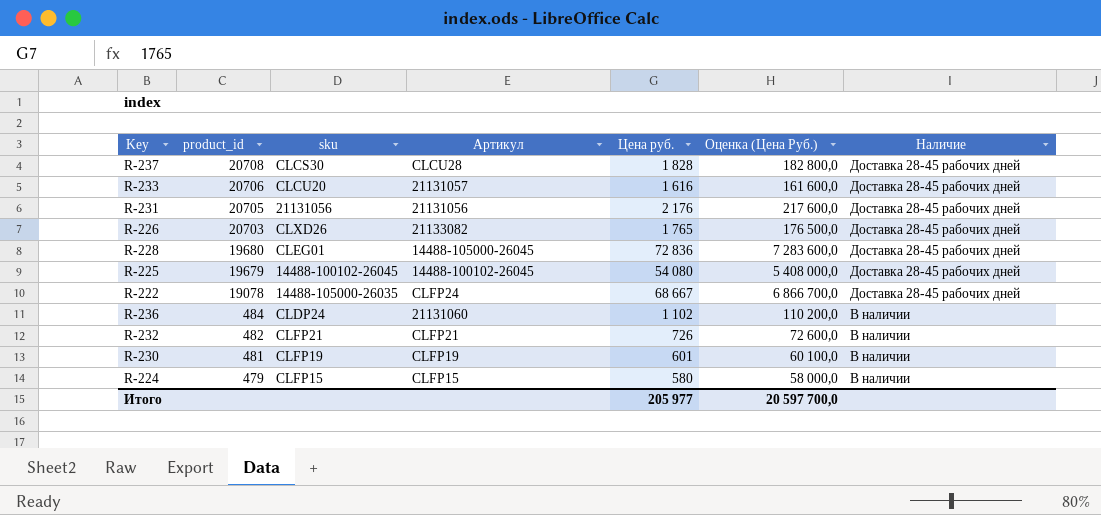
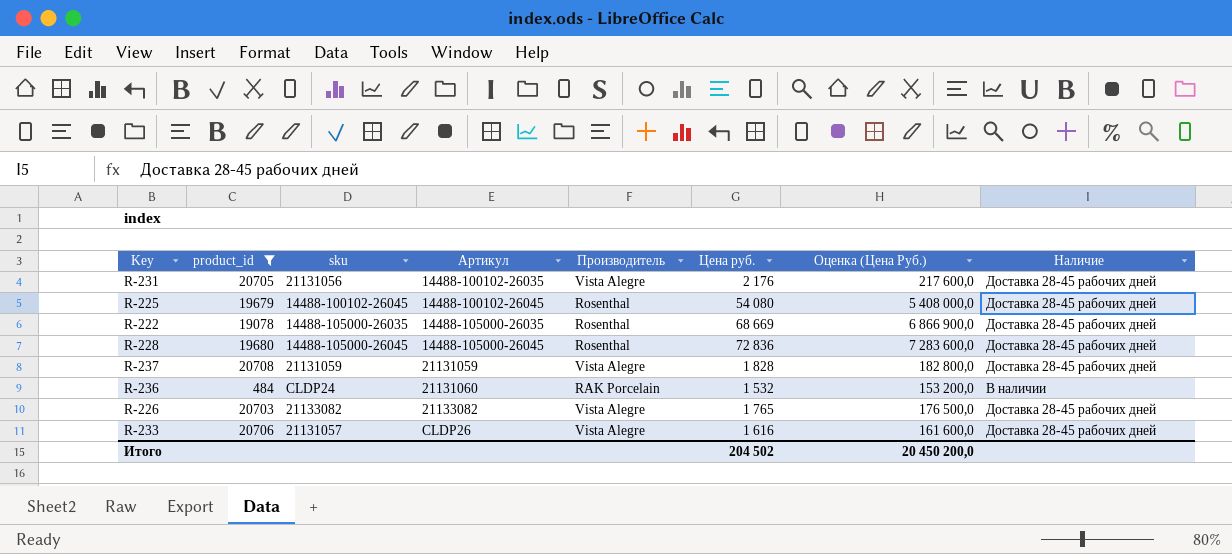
filter: none -> product_id >= 484
row order: product_id descending -> Артикул ascending
column Производитель | position: none -> 5
R-231 | Артикул: 21131056 -> 14488-100102-26035
R-222 | Артикул: CLFP24 -> 14488-105000-26035
R-222 | Цена руб.: 68 667 -> 68 669
R-222 | Оценка (Цена Руб.): 6 866 700,0 -> 6 866 900,0
R-228 | sku: CLEG01 -> 14488-105000-26045
R-237 | sku: CLCS30 -> 21131059
R-237 | Артикул: CLCU28 -> 21131059
R-236 | Цена руб.: 1 102 -> 1 532
R-236 | Оценка (Цена Руб.): 110 200,0 -> 153 200,0
R-226 | sku: CLXD26 -> 21133082
R-233 | sku: CLCU20 -> 21131057
R-233 | Артикул: 21131057 -> CLDP26
Итого | Цена руб.: 205 977 -> 204 502
Итого | Оценка (Цена Руб.): 20 597 700,0 -> 20 450 200,0

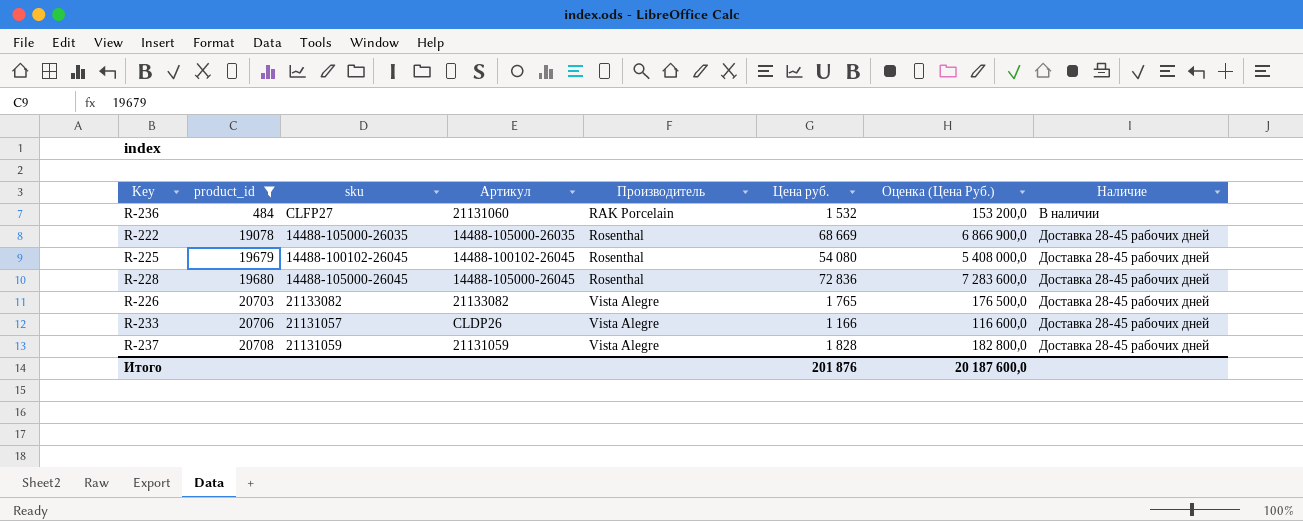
row order: Артикул ascending -> product_id ascending
row R-231: 20705 | 21131056 | 14488-100102-26035 | Vista Alegre | 2 176 | 217 600,0 | Доставка 28-45 рабочих дней -> none
R-236 | sku: CLDP24 -> CLFP27
R-233 | Цена руб.: 1 616 -> 1 166
R-233 | Оценка (Цена Руб.): 161 600,0 -> 116 600,0
Итого | Цена руб.: 204 502 -> 201 876
Итого | Оценка (Цена Руб.): 20 450 200,0 -> 20 187 600,0

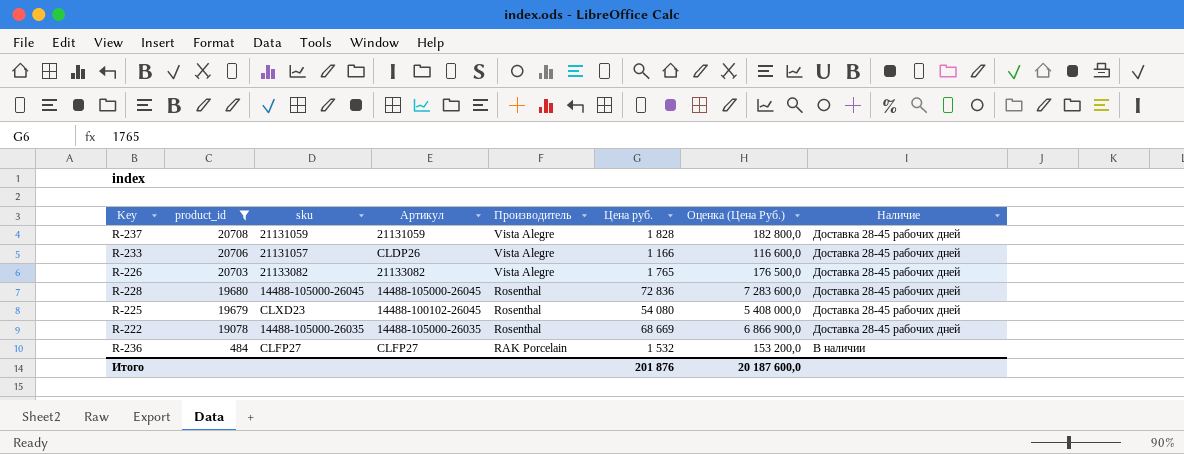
row order: product_id ascending -> product_id descending
R-225 | sku: 14488-100102-26045 -> CLXD23
R-236 | Артикул: 21131060 -> CLFP27

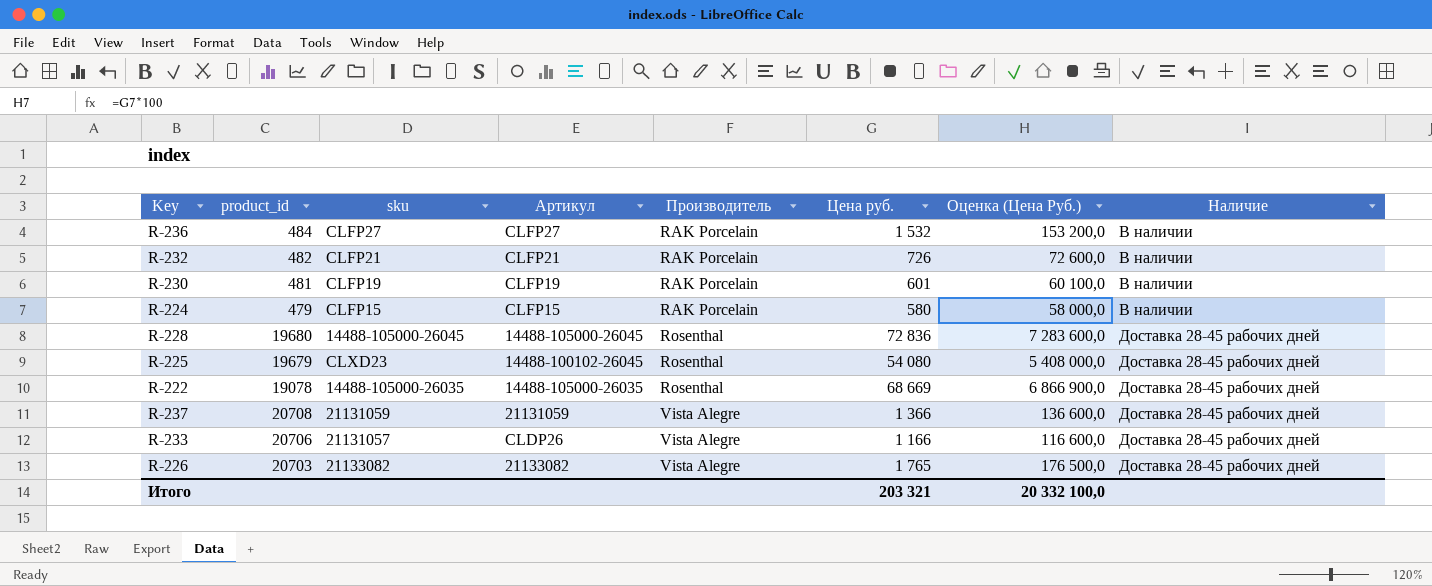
filter: product_id >= 484 -> none
row order: product_id descending -> Производитель ascending
R-237 | Цена руб.: 1 828 -> 1 366
R-237 | Оценка (Цена Руб.): 182 800,0 -> 136 600,0
Итого | Цена руб.: 201 876 -> 203 321
Итого | Оценка (Цена Руб.): 20 187 600,0 -> 20 332 100,0

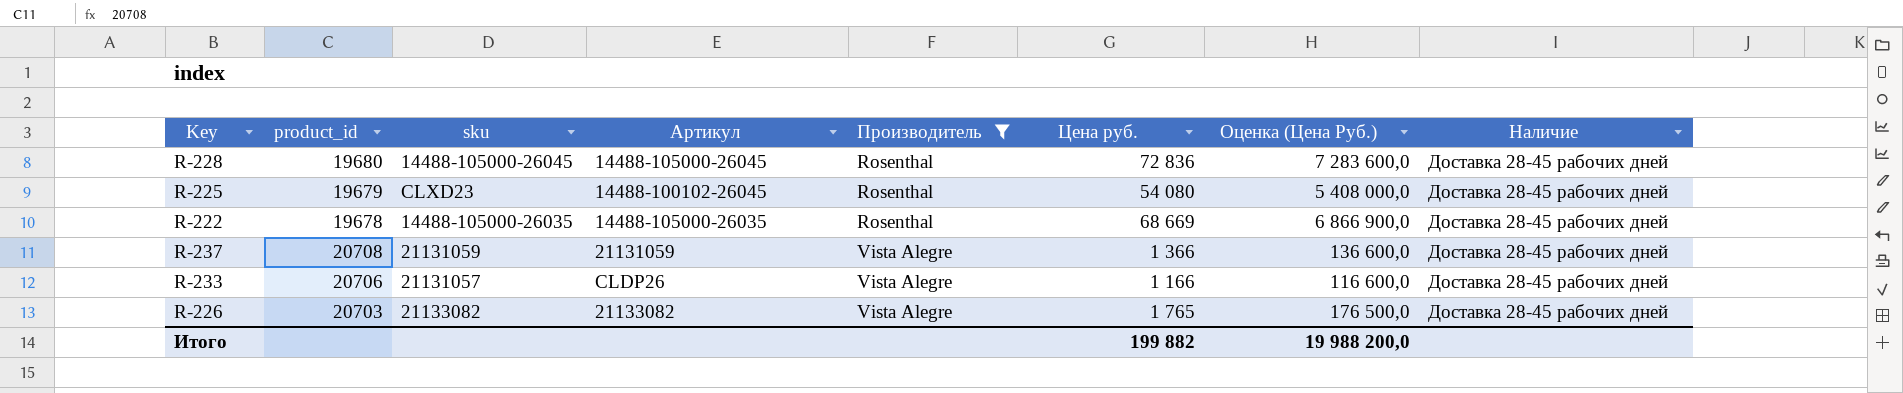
filter: none -> Производитель != RAK Porcelain
R-222 | product_id: 19078 -> 19678
Итого | Цена руб.: 203 321 -> 199 882
Итого | Оценка (Цена Руб.): 20 332 100,0 -> 19 988 200,0

